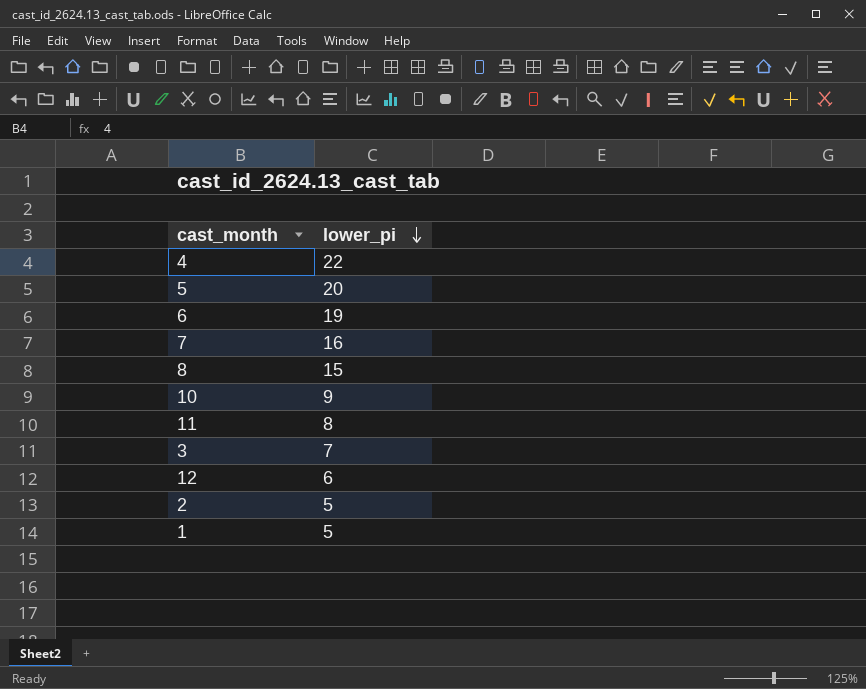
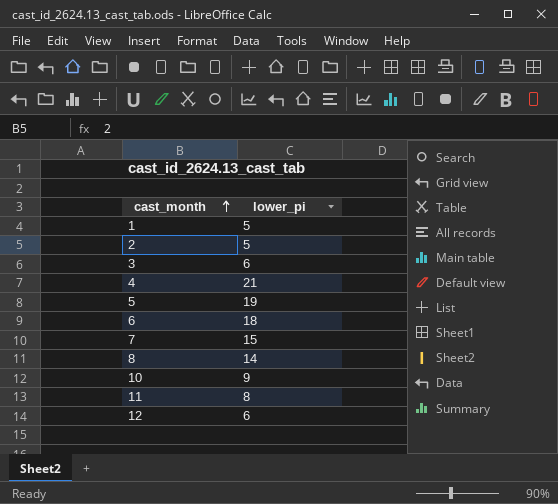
row order: lower_pi descending -> cast_month ascending
3 | lower_pi: 7 -> 6
4 | lower_pi: 22 -> 21
5 | lower_pi: 20 -> 19
6 | lower_pi: 19 -> 18
7 | lower_pi: 16 -> 15
8 | lower_pi: 15 -> 14

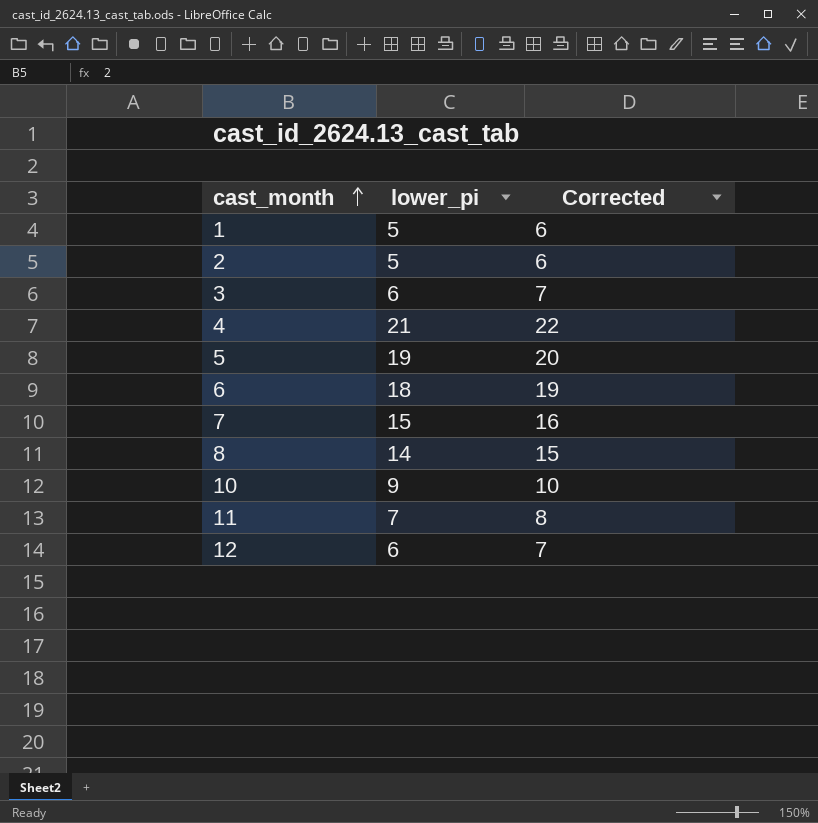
column Corrected | formula: none -> [lower_pi] + 1
11 | lower_pi: 8 -> 7

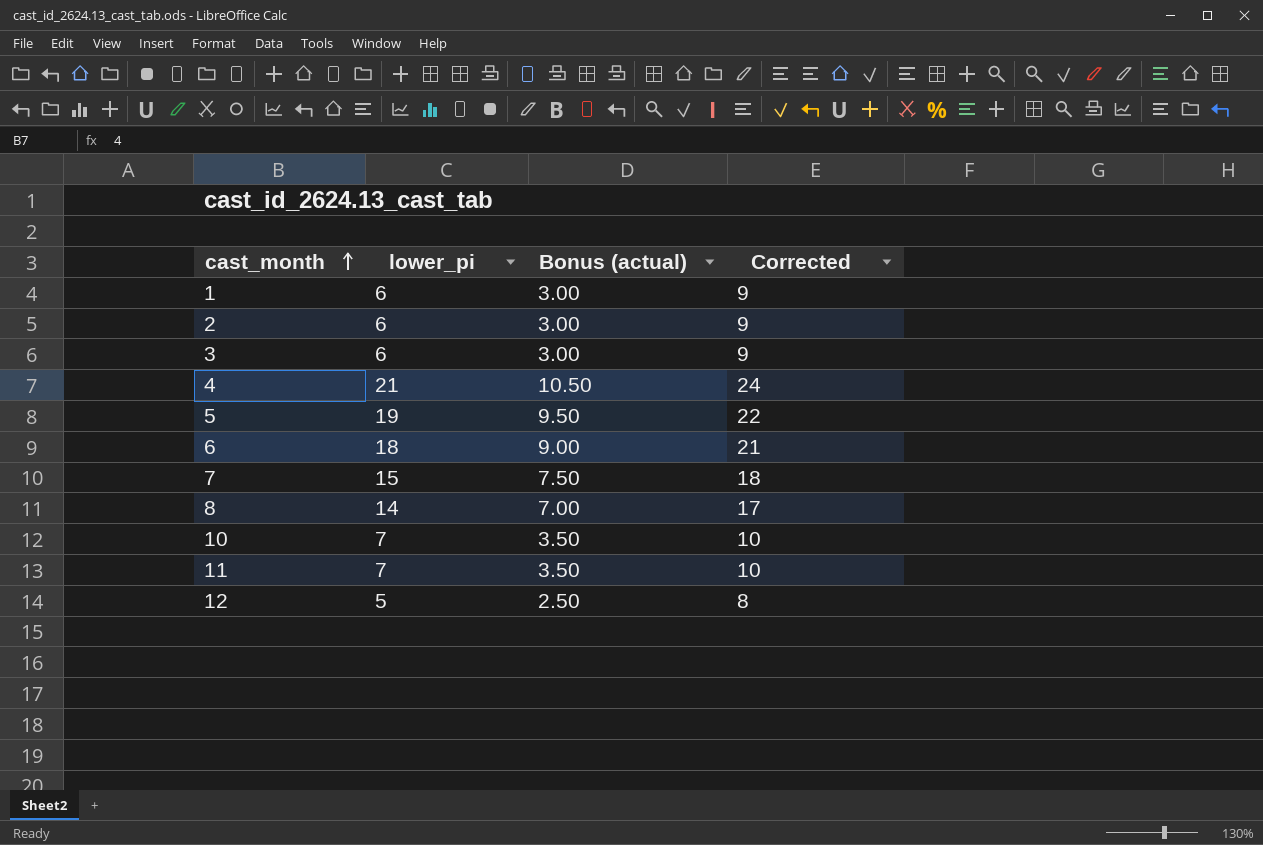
column Bonus (actual) | formula: none -> [lower_pi] * 0.5
column Corrected | formula: [lower_pi] + 1 -> [lower_pi] + 3
1 | lower_pi: 5 -> 6
2 | lower_pi: 5 -> 6
10 | lower_pi: 9 -> 7
12 | lower_pi: 6 -> 5

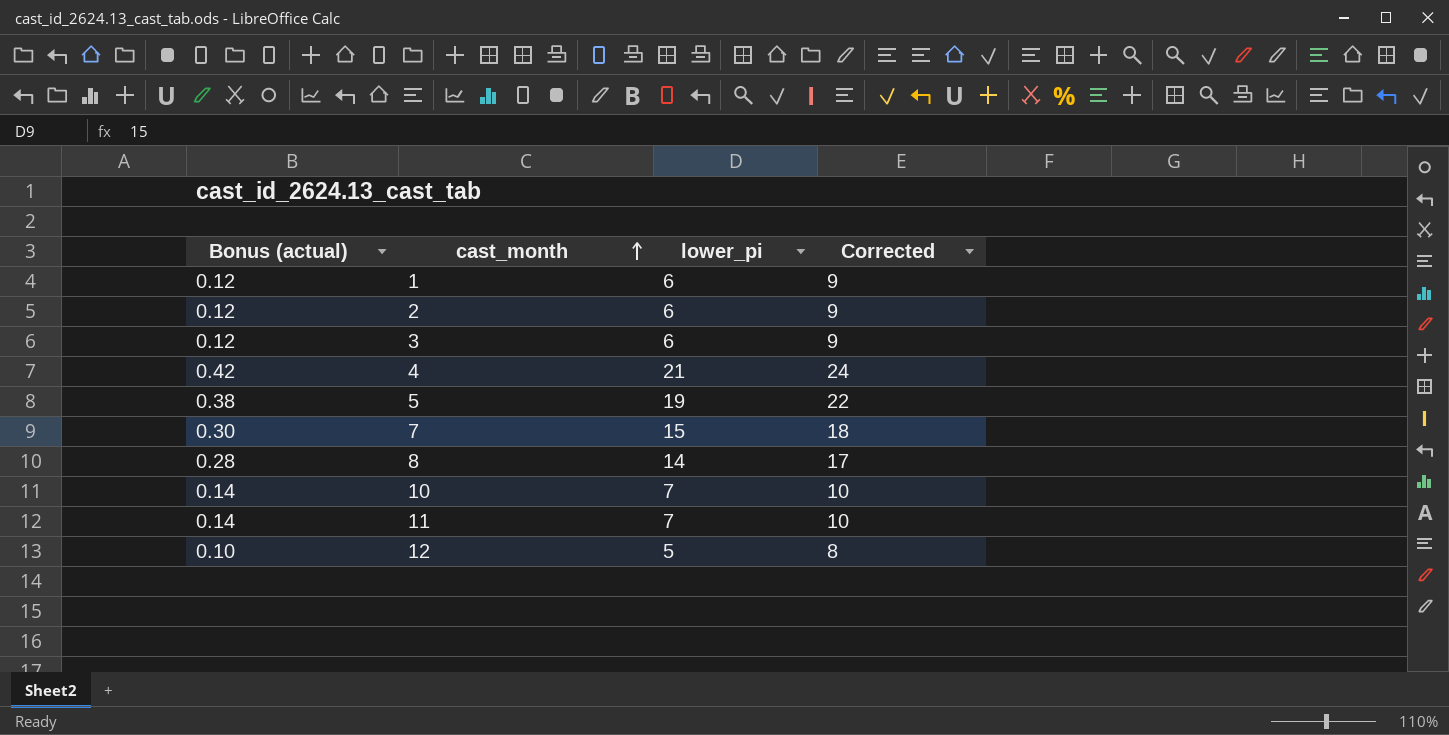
column Bonus (actual) | formula: [lower_pi] * 0.5 -> [lower_pi] * 0.02
column Bonus (actual) | position: 3 -> 1
row 6: 18 | 9.00 | 21 -> none

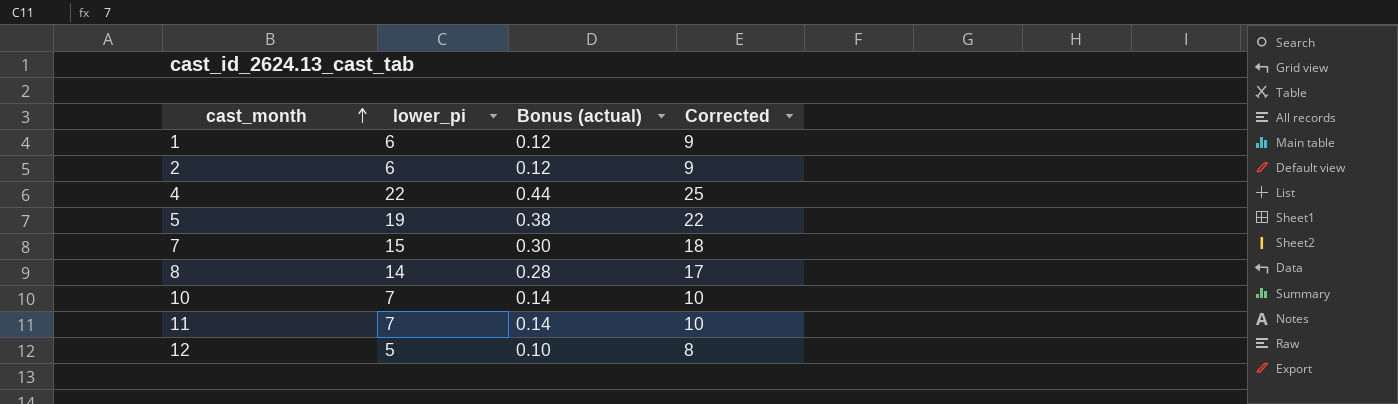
column Bonus (actual) | position: 1 -> 3
row 3: 0.12 | 6 | 9 -> none
4 | lower_pi: 21 -> 22
4 | Bonus (actual): 0.42 -> 0.44
4 | Corrected: 24 -> 25

